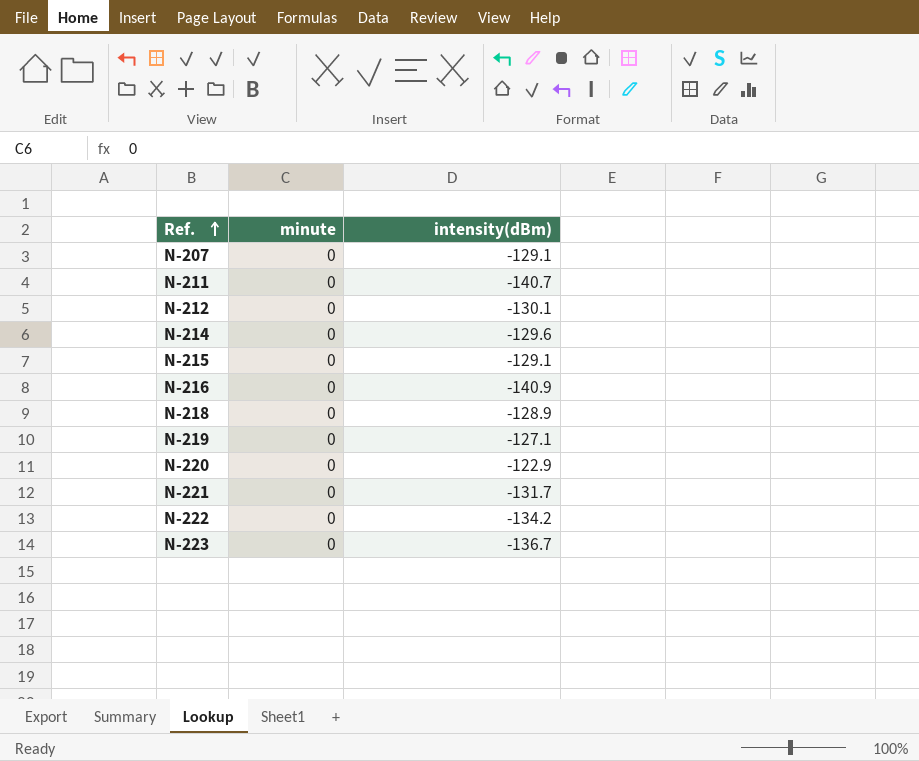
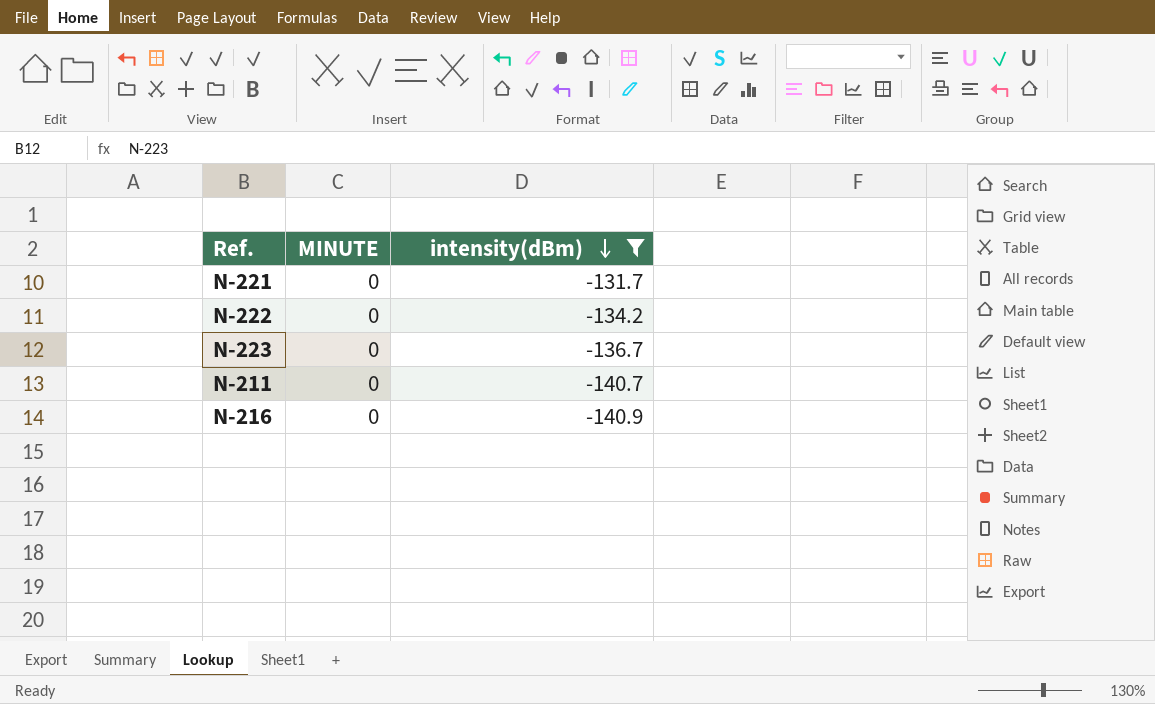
filter: none -> intensity(dBm) <= -131.7
row order: Ref. ascending -> intensity(dBm) descending
column name: minute -> MINUTE

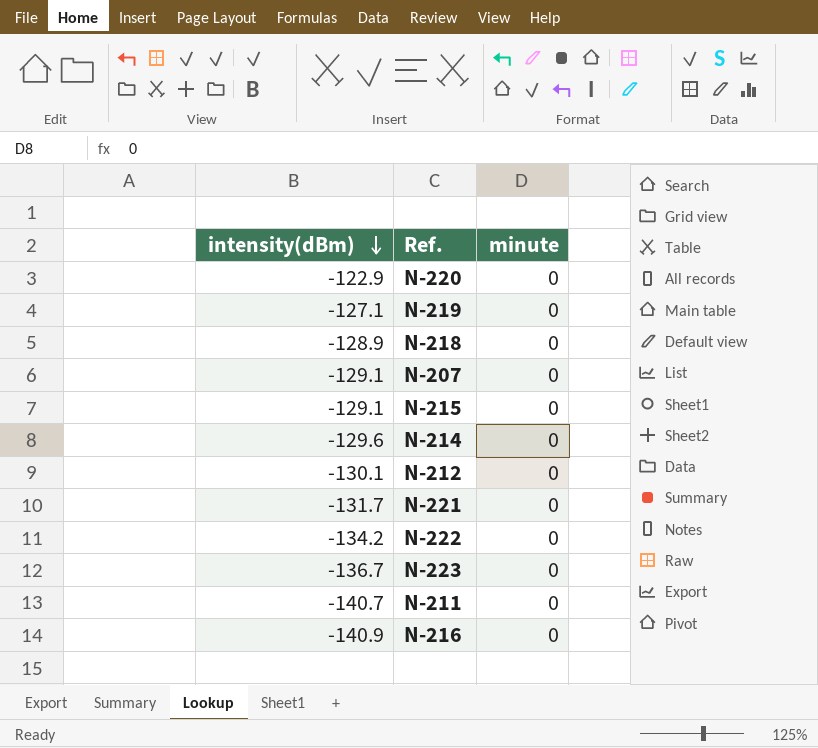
filter: intensity(dBm) <= -131.7 -> none
column intensity(dBm) | position: 3 -> 1
column name: MINUTE -> minute

